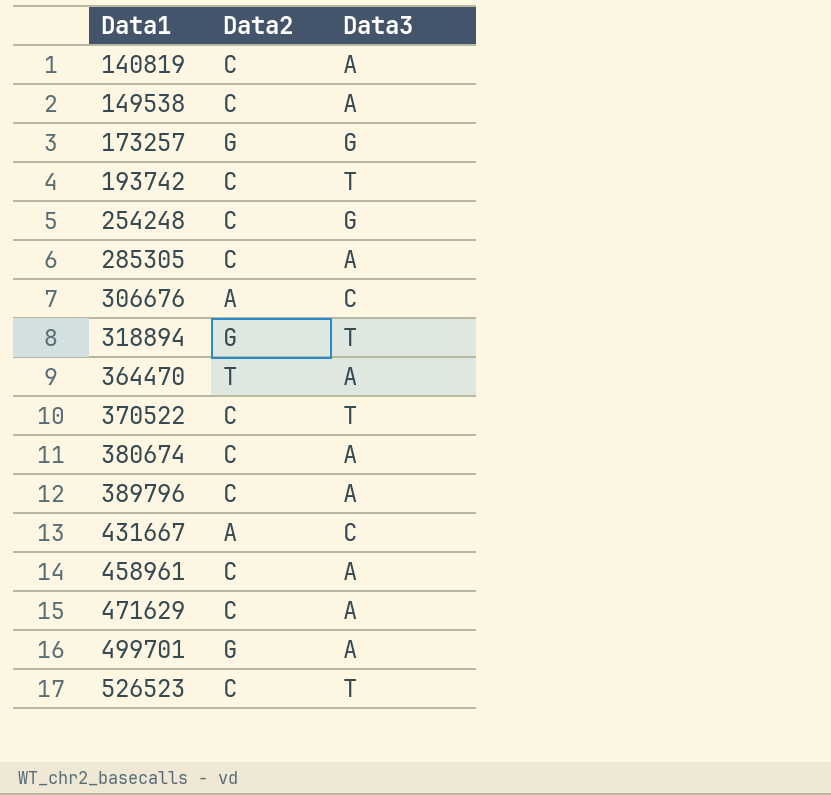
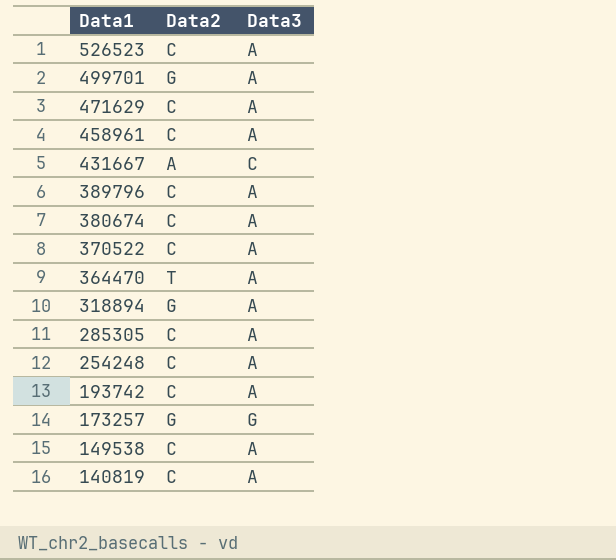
row order: Data1 ascending -> Data1 descending
row 306676: A | C -> none
526523 | Data3: T -> A
370522 | Data3: T -> A
318894 | Data3: T -> A
254248 | Data3: G -> A
193742 | Data3: T -> A

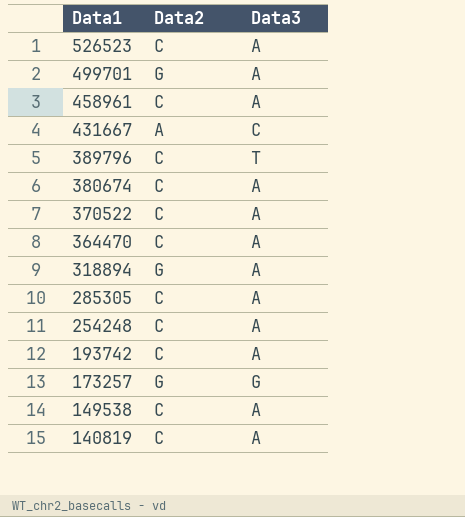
row 471629: C | A -> none
389796 | Data3: A -> T
364470 | Data2: T -> C

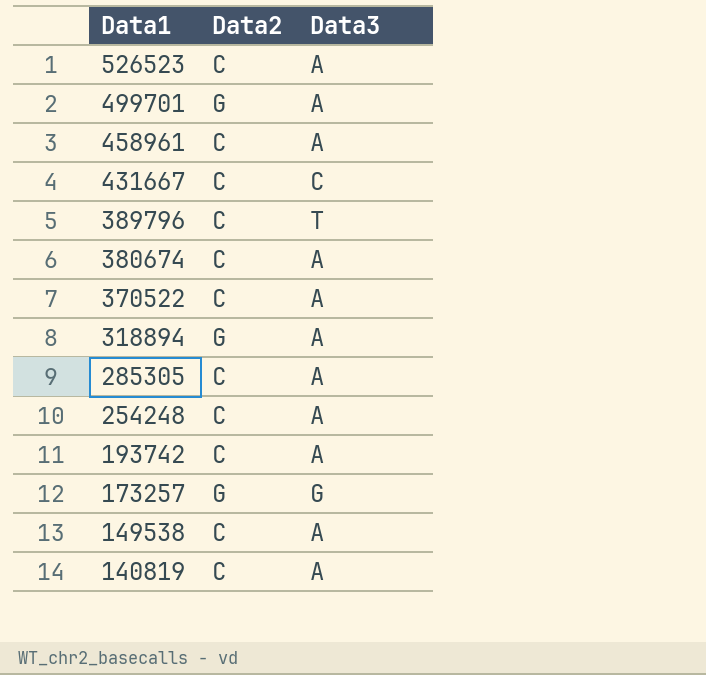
row 364470: C | A -> none
431667 | Data2: A -> C

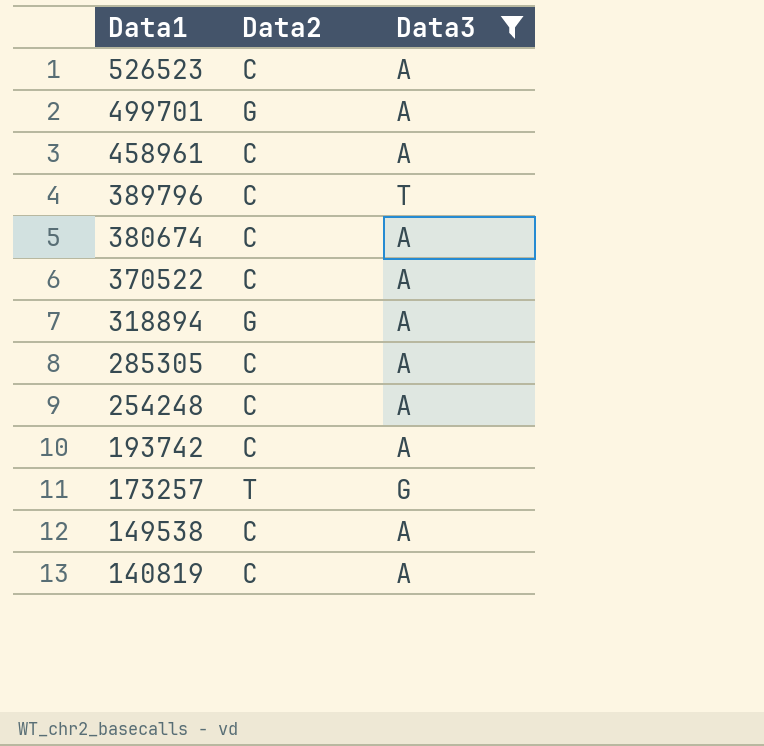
filter: none -> Data3 != C
173257 | Data2: G -> T

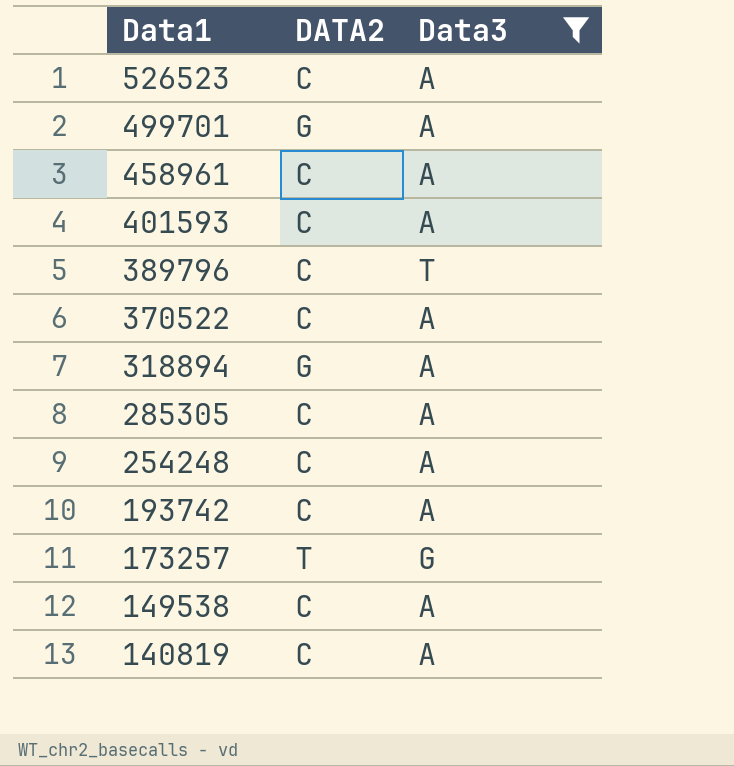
column name: Data2 -> DATA2
row 380674: C | A -> none
row 401593: none -> C | A

